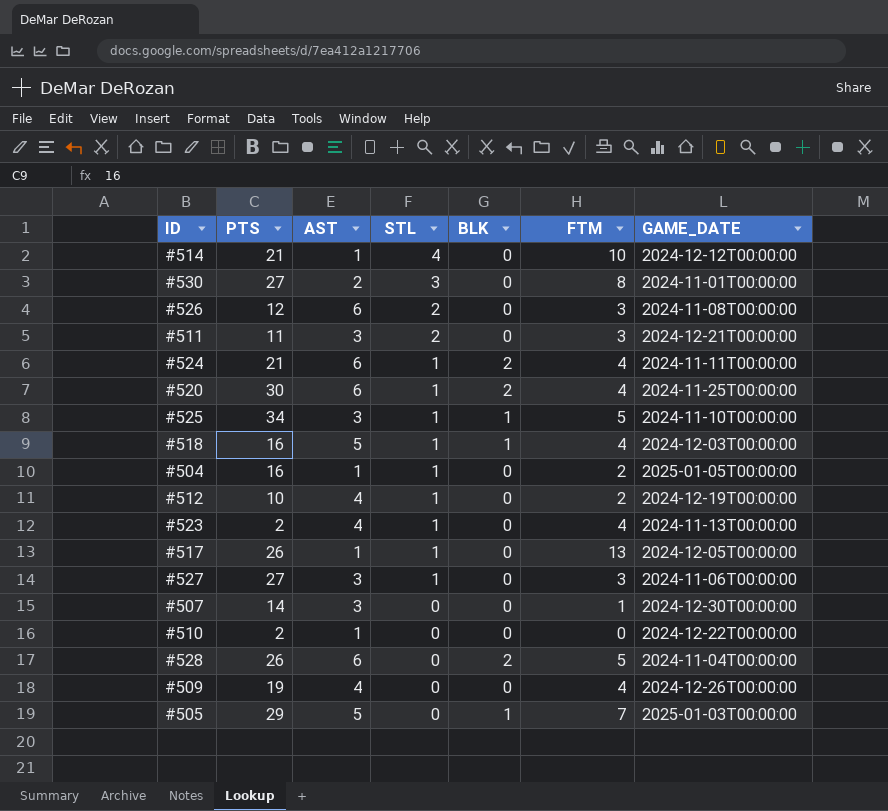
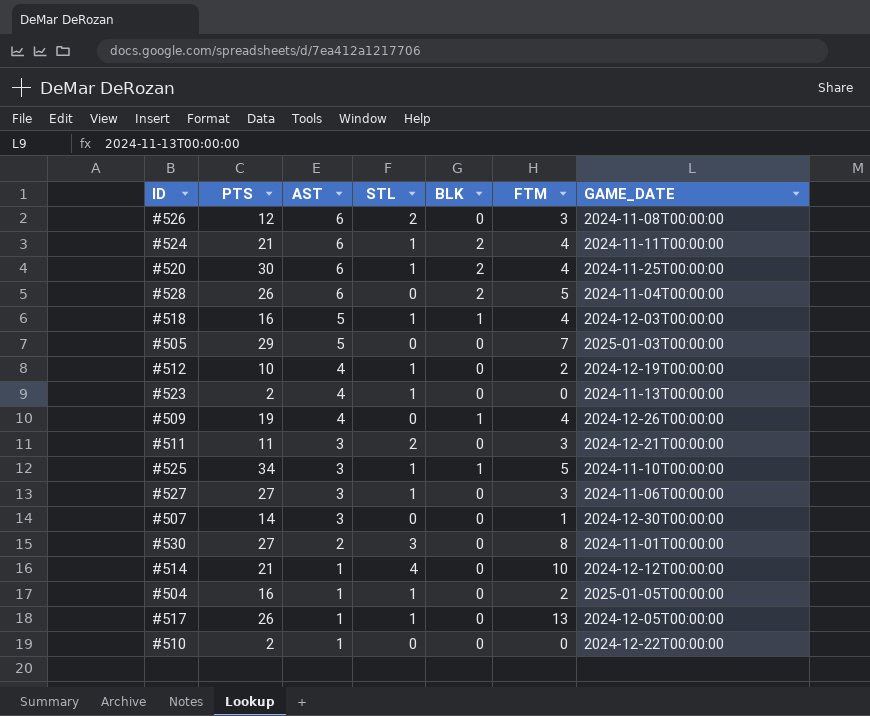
row order: STL descending -> AST descending
#505 | BLK: 1 -> 0
#523 | FTM: 4 -> 0
#509 | BLK: 0 -> 1

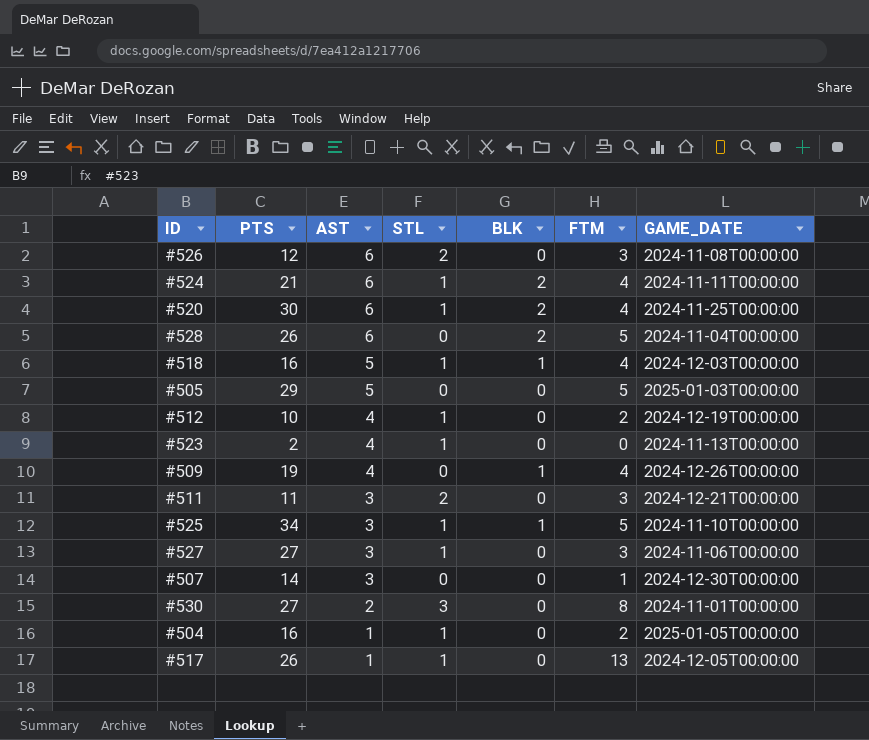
row #514: 21 | 1 | 4 | 0 | 10 | 2024-12-12T00:00:00 -> none
row #510: 2 | 1 | 0 | 0 | 0 | 2024-12-22T00:00:00 -> none
#505 | FTM: 7 -> 5

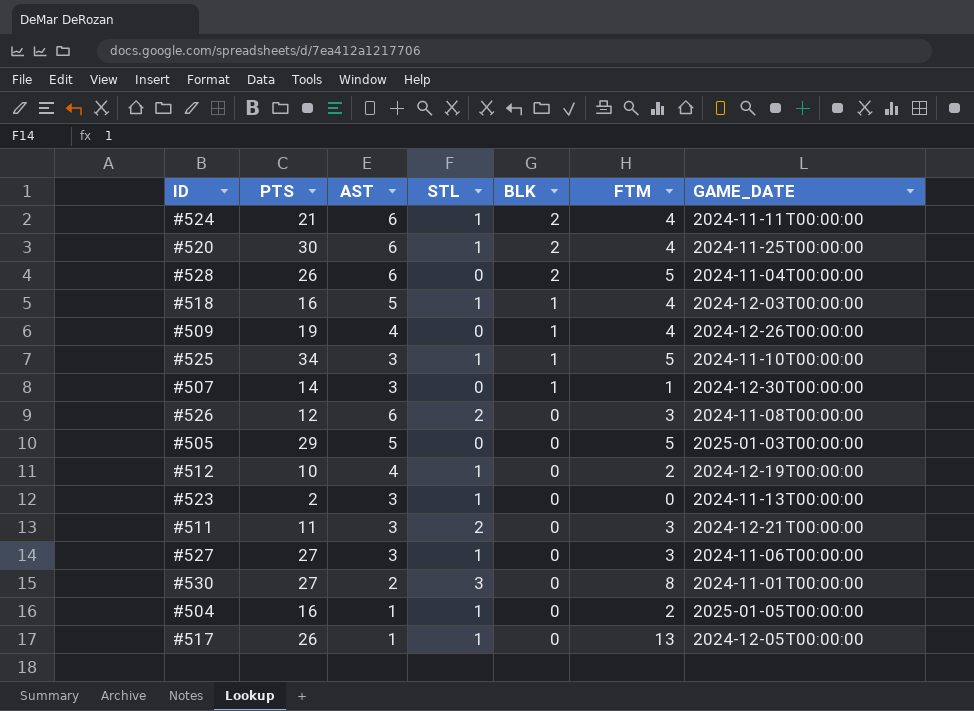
row order: AST descending -> BLK descending
#507 | BLK: 0 -> 1
#523 | AST: 4 -> 3

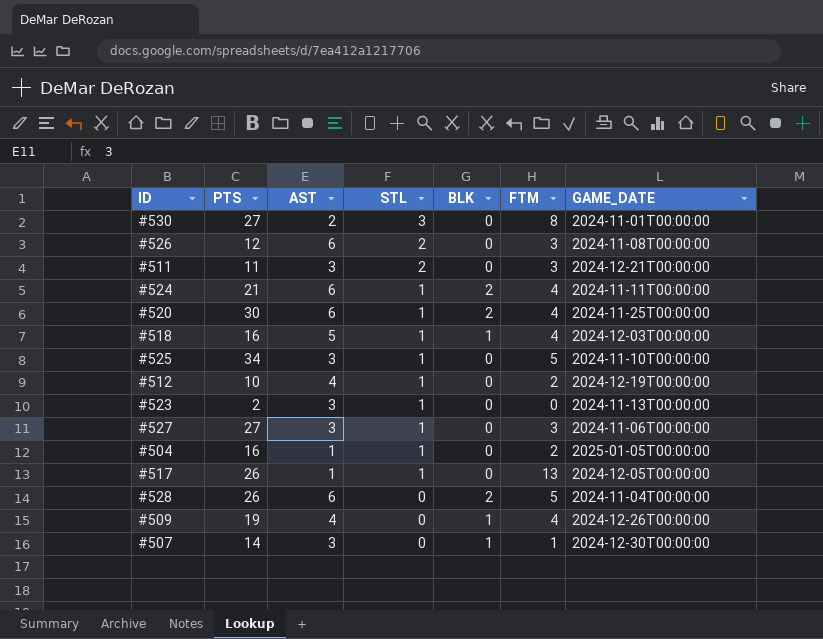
row order: BLK descending -> STL descending
row #505: 29 | 5 | 0 | 0 | 5 | 2025-01-03T00:00:00 -> none
#525 | BLK: 1 -> 0

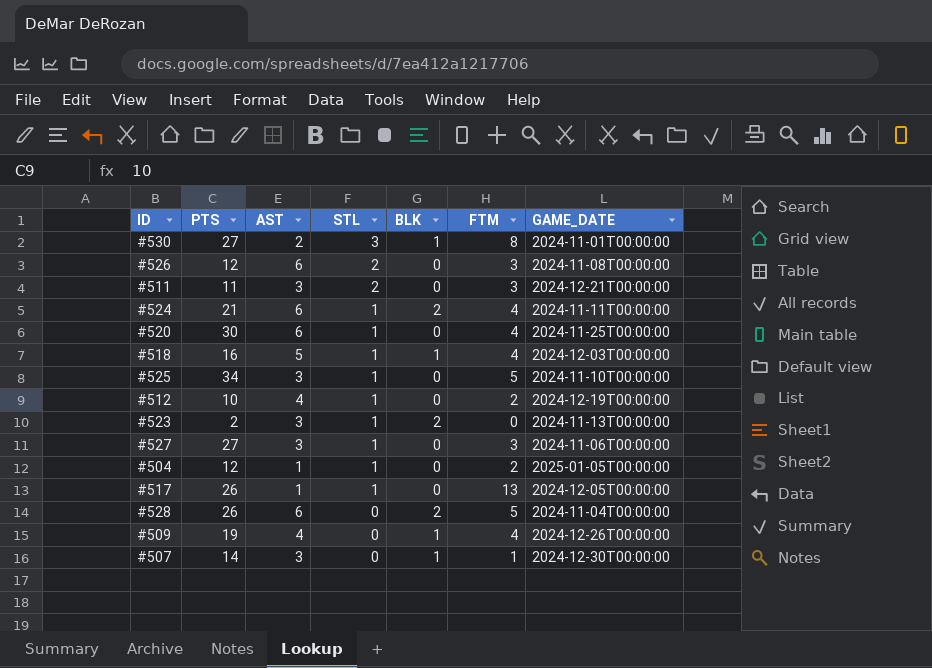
#530 | BLK: 0 -> 1
#520 | BLK: 2 -> 0
#523 | BLK: 0 -> 2
#504 | PTS: 16 -> 12

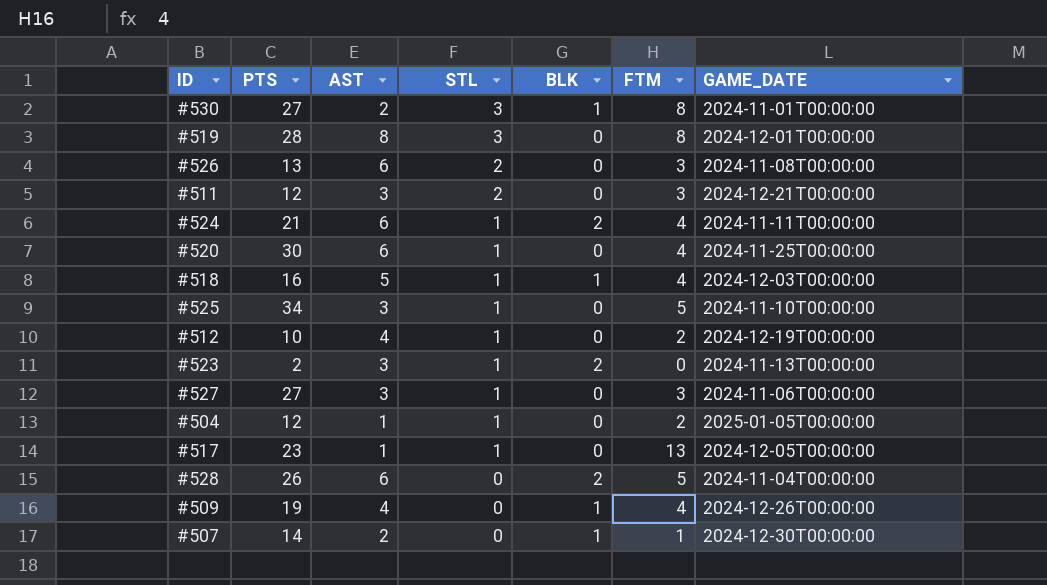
row #519: none -> 28 | 8 | 3 | 0 | 8 | 2024-12-01T00:00:00
#526 | PTS: 12 -> 13
#511 | PTS: 11 -> 12
#517 | PTS: 26 -> 23
#507 | AST: 3 -> 2

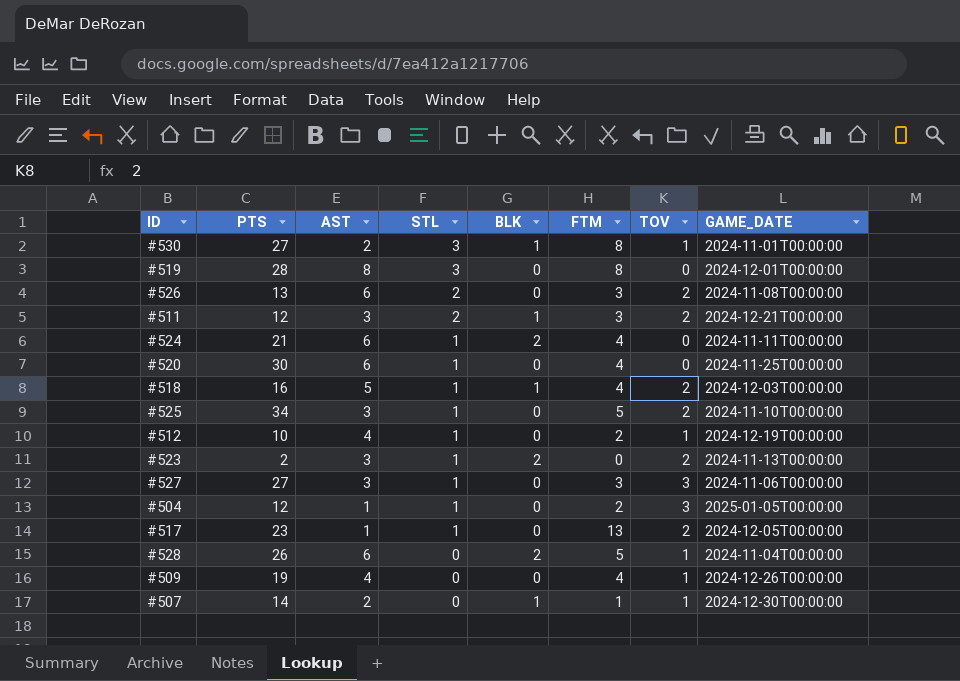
column TOV | position: none -> 7
#511 | BLK: 0 -> 1
#509 | BLK: 1 -> 0

